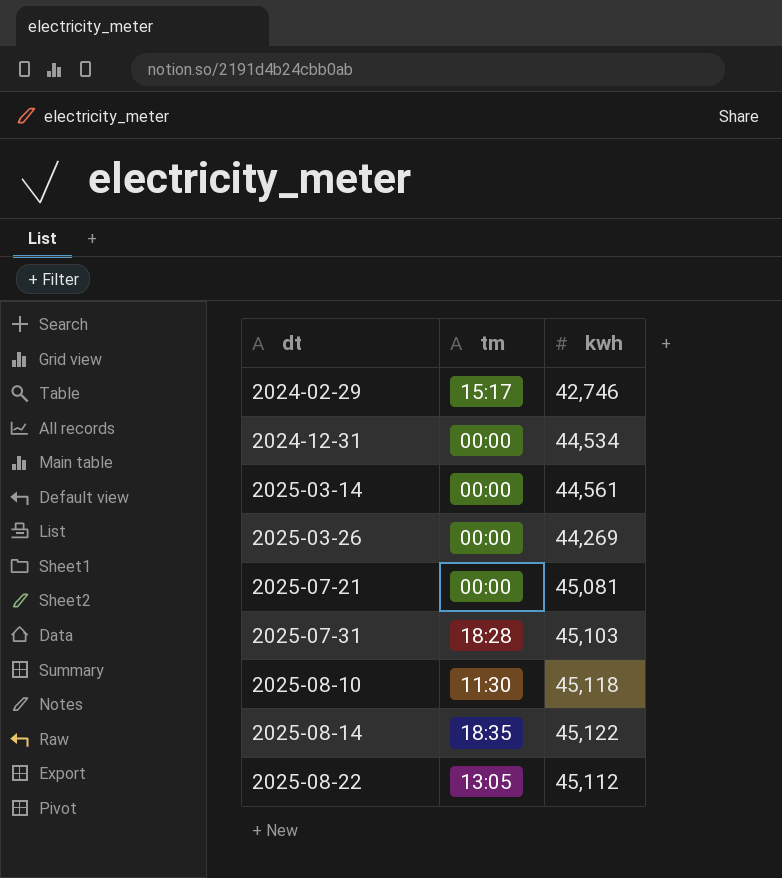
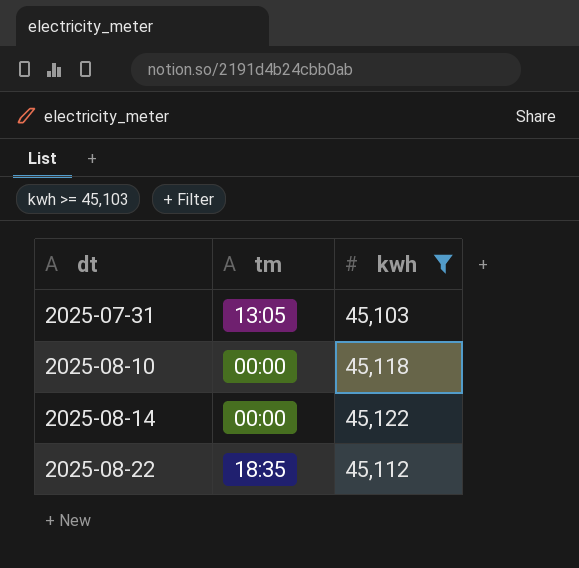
filter: none -> kwh >= 45,103
2025-07-31 | tm: 18:28 -> 13:05
2025-08-10 | tm: 11:30 -> 00:00
2025-08-14 | tm: 18:35 -> 00:00
2025-08-22 | tm: 13:05 -> 18:35

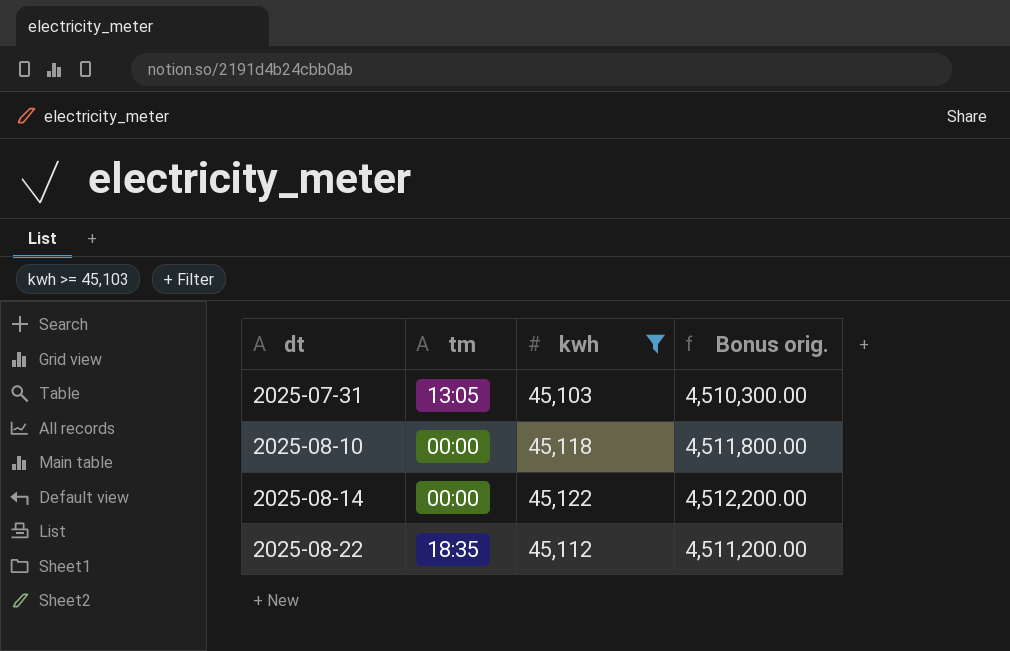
column Bonus orig. | formula: none -> [kwh] * 100

